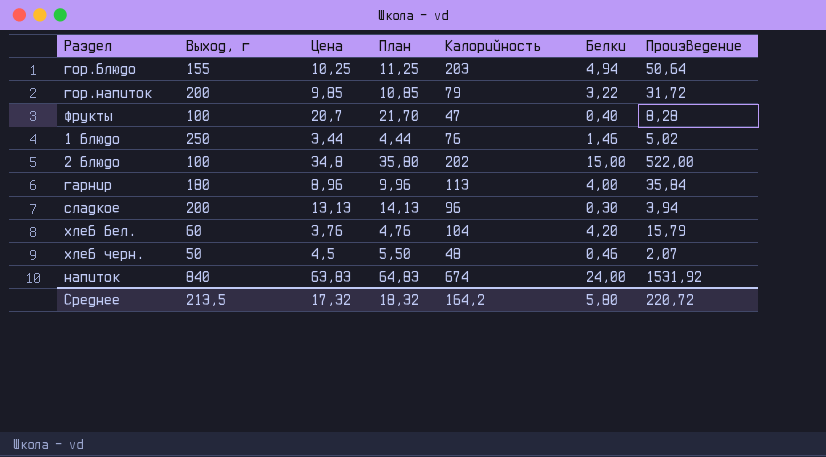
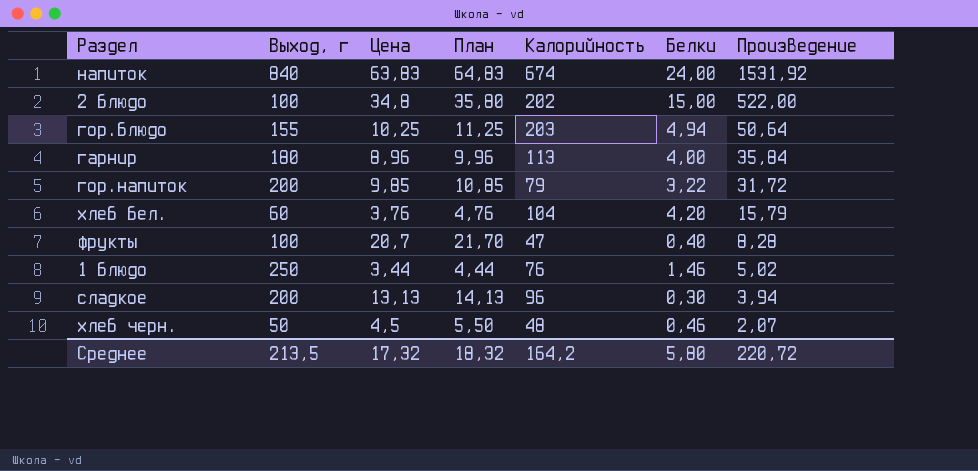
row order: none -> Произведение descending

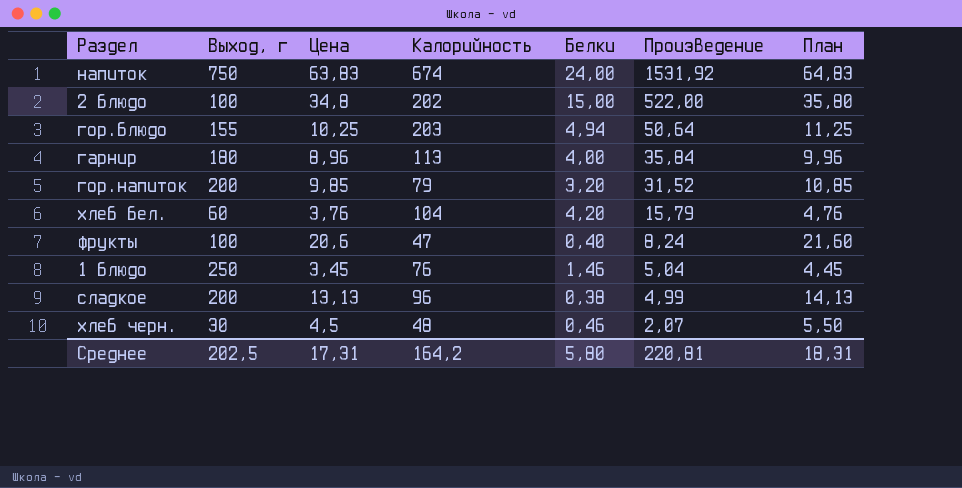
column План | position: 4 -> 7
напиток | Выход, г: 840 -> 750
гор.напиток | Белки: 3,22 -> 3,20
гор.напиток | Произведение: 31,72 -> 31,52
фрукты | Цена: 20,7 -> 20,6
фрукты | Произведение: 8,28 -> 8,24
фрукты | План: 21,70 -> 21,60
1 блюдо | Цена: 3,44 -> 3,45
1 блюдо | Произведение: 5,02 -> 5,04
1 блюдо | План: 4,44 -> 4,45
сладкое | Белки: 0,30 -> 0,38
сладкое | Произведение: 3,94 -> 4,99
хлеб черн. | Выход, г: 50 -> 30
Среднее | Выход, г: 213,5 -> 202,5
Среднее | Цена: 17,32 -> 17,31
Среднее | Произведение: 220,72 -> 220,81
Среднее | План: 18,32 -> 18,31

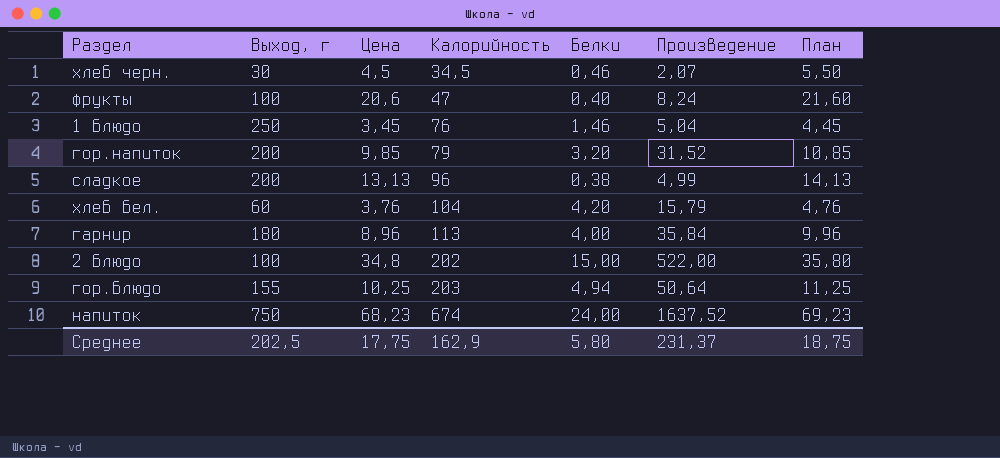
row order: Произведение descending -> Калорийность ascending
хлеб черн. | Калорийность: 48 -> 34,5
напиток | Цена: 63,83 -> 68,23
напиток | Произведение: 1531,92 -> 1637,52
напиток | План: 64,83 -> 69,23
Среднее | Цена: 17,31 -> 17,75
Среднее | Калорийность: 164,2 -> 162,9
Среднее | Произведение: 220,81 -> 231,37
Среднее | План: 18,31 -> 18,75

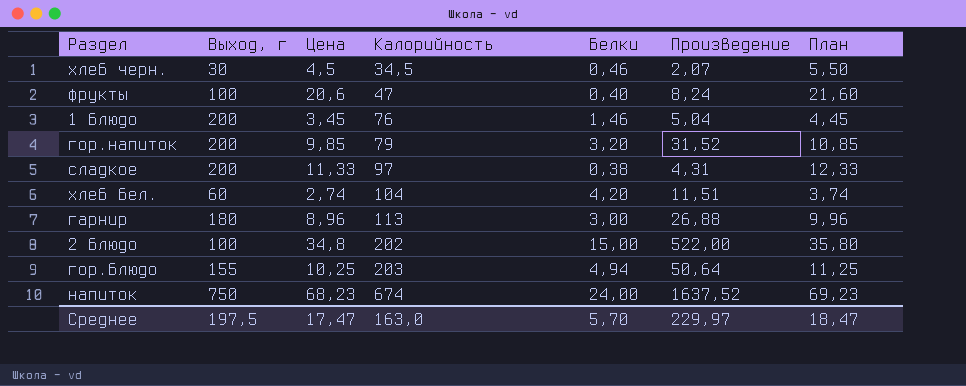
1 блюдо | Выход, г: 250 -> 200
сладкое | Цена: 13,13 -> 11,33
сладкое | Калорийность: 96 -> 97
сладкое | Произведение: 4,99 -> 4,31
сладкое | План: 14,13 -> 12,33
хлеб бел. | Цена: 3,76 -> 2,74
хлеб бел. | Произведение: 15,79 -> 11,51
хлеб бел. | План: 4,76 -> 3,74
гарнир | Белки: 4,00 -> 3,00
гарнир | Произведение: 35,84 -> 26,88
Среднее | Выход, г: 202,5 -> 197,5
Среднее | Цена: 17,75 -> 17,47
Среднее | Калорийность: 162,9 -> 163,0
Среднее | Белки: 5,80 -> 5,70
Среднее | Произведение: 231,37 -> 229,97
Среднее | План: 18,75 -> 18,47

